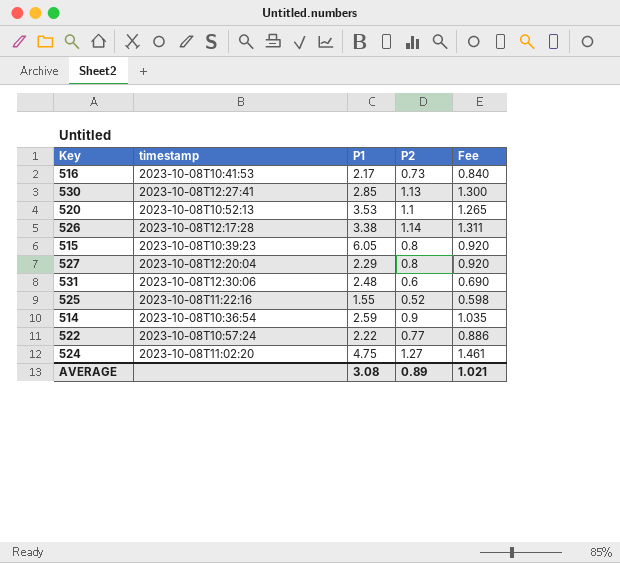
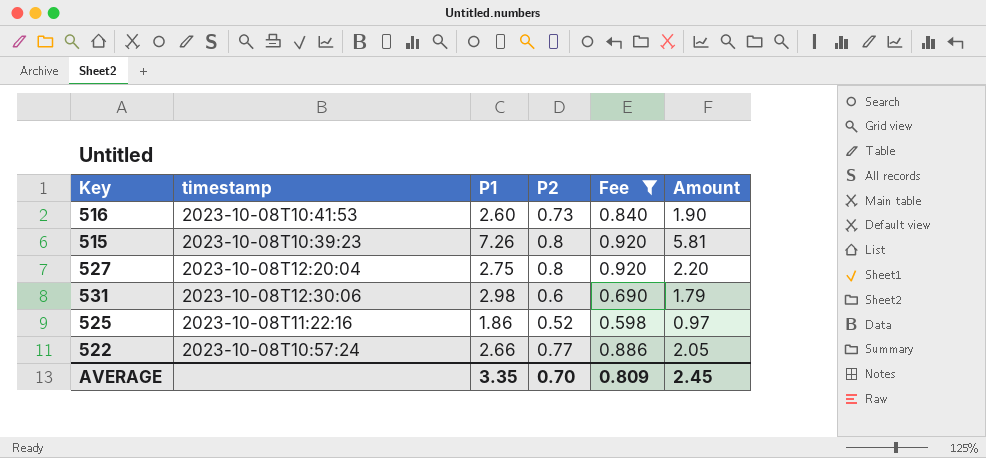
filter: none -> Fee <= 0.920
column Amount | formula: none -> [P1] * [P2]
516 | P1: 2.17 -> 2.60
515 | P1: 6.05 -> 7.26
527 | P1: 2.29 -> 2.75
531 | P1: 2.48 -> 2.98
525 | P1: 1.55 -> 1.86
522 | P1: 2.22 -> 2.66
AVERAGE | P1: 3.08 -> 3.35
AVERAGE | P2: 0.89 -> 0.70
AVERAGE | Fee: 1.021 -> 0.809

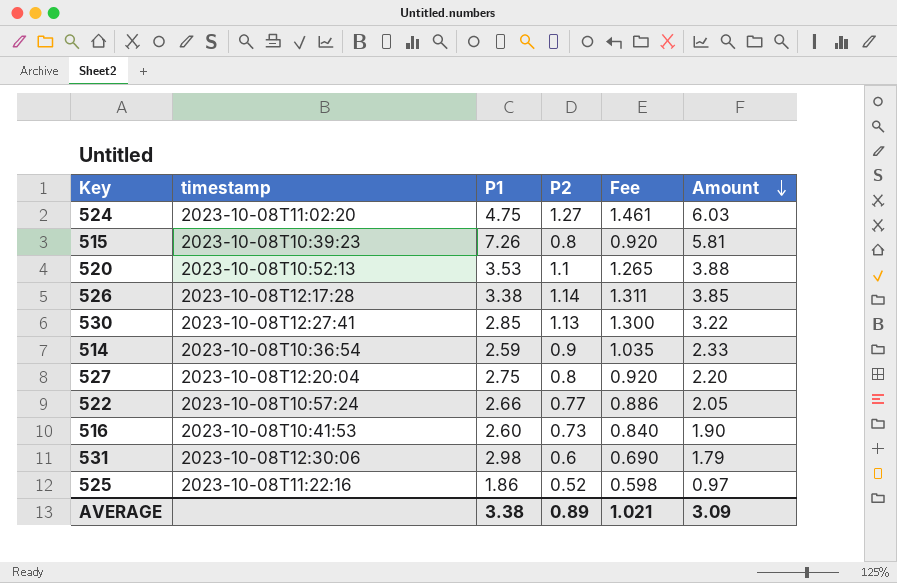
filter: Fee <= 0.920 -> none
row order: none -> Amount descending
AVERAGE | P1: 3.35 -> 3.38
AVERAGE | P2: 0.70 -> 0.89
AVERAGE | Fee: 0.809 -> 1.021
AVERAGE | Amount: 2.45 -> 3.09

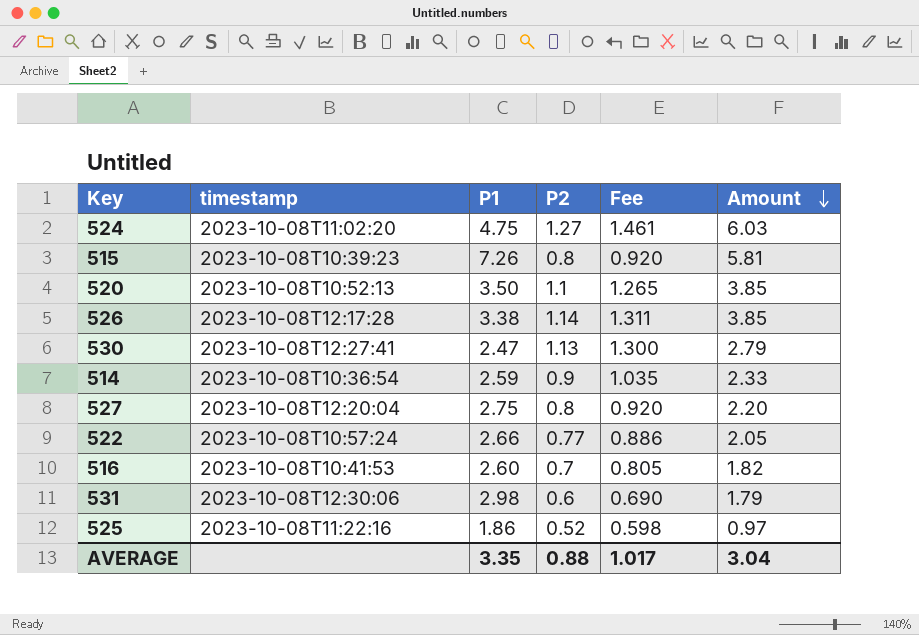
520 | P1: 3.53 -> 3.50
520 | Amount: 3.88 -> 3.85
530 | P1: 2.85 -> 2.47
530 | Amount: 3.22 -> 2.79
516 | P2: 0.73 -> 0.7
516 | Fee: 0.840 -> 0.805
516 | Amount: 1.90 -> 1.82
AVERAGE | P1: 3.38 -> 3.35
AVERAGE | P2: 0.89 -> 0.88
AVERAGE | Fee: 1.021 -> 1.017
AVERAGE | Amount: 3.09 -> 3.04

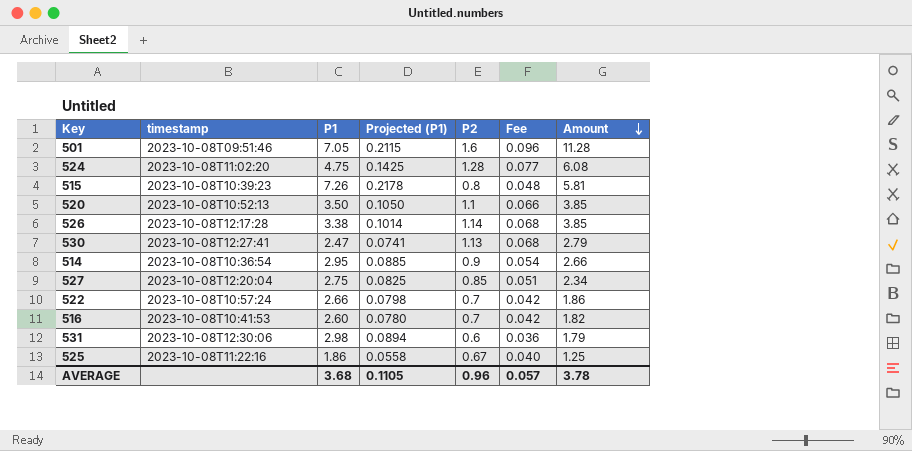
column Projected (P1) | formula: none -> [P1] * 0.03
column Fee | formula: [P2] * 1.15 -> [P2] * 0.06
row 501: none -> 2023-10-08T09:51:46 | 7.05 | 0.2115 | 1.6 | 0.096 | 11.28
524 | P2: 1.27 -> 1.28
524 | Amount: 6.03 -> 6.08
514 | P1: 2.59 -> 2.95
514 | Amount: 2.33 -> 2.66
527 | P2: 0.8 -> 0.85
527 | Amount: 2.20 -> 2.34
522 | P2: 0.77 -> 0.7
522 | Amount: 2.05 -> 1.86
525 | P2: 0.52 -> 0.67
525 | Amount: 0.97 -> 1.25
AVERAGE | P1: 3.35 -> 3.68
AVERAGE | P2: 0.88 -> 0.96
AVERAGE | Fee: 1.017 -> 0.057
AVERAGE | Amount: 3.04 -> 3.78

